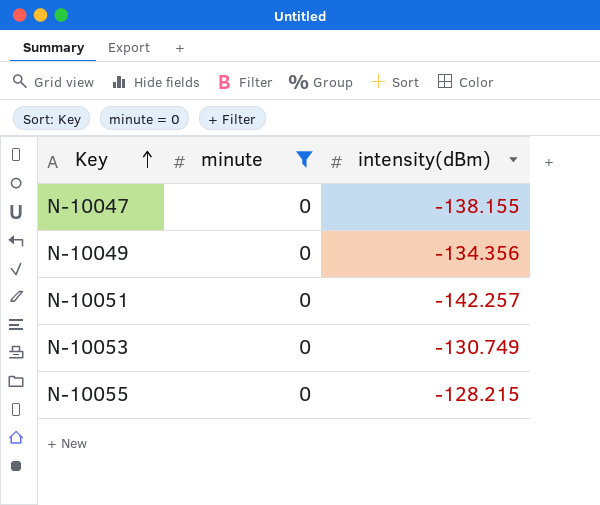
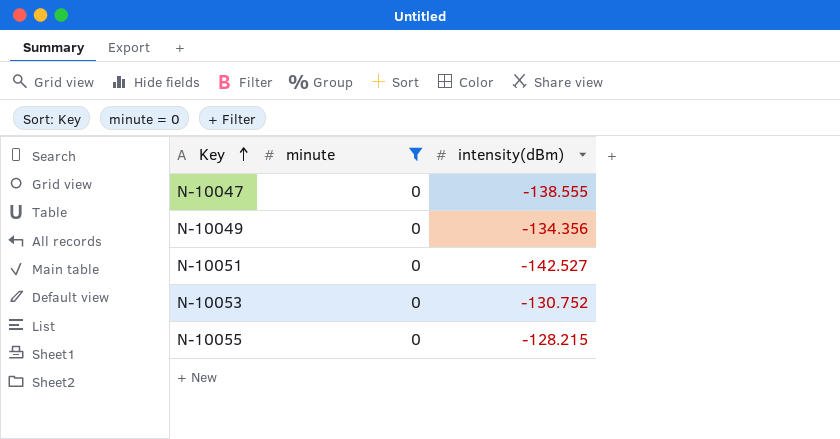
N-10047 | intensity(dBm): -138.155 -> -138.555
N-10051 | intensity(dBm): -142.257 -> -142.527
N-10053 | intensity(dBm): -130.749 -> -130.752

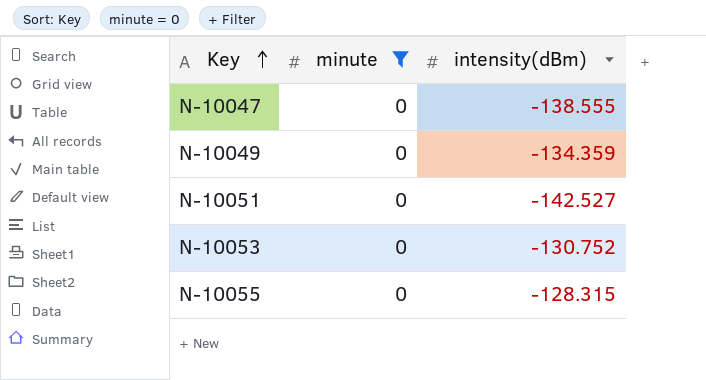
N-10049 | intensity(dBm): -134.356 -> -134.359
N-10055 | intensity(dBm): -128.215 -> -128.315

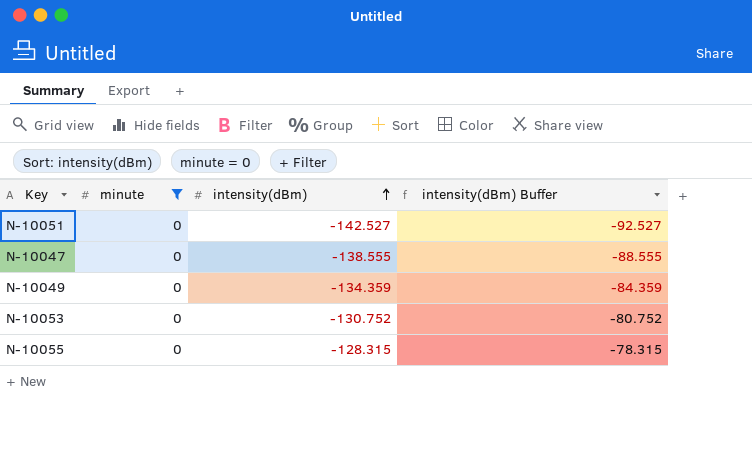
row order: Key ascending -> intensity(dBm) ascending
column intensity(dBm) Buffer | formula: none -> [intensity(dBm)] + 50

